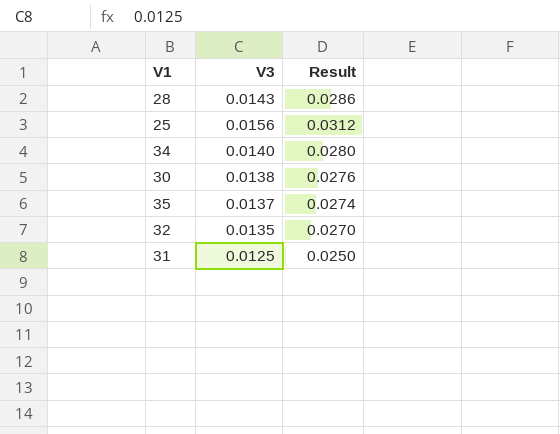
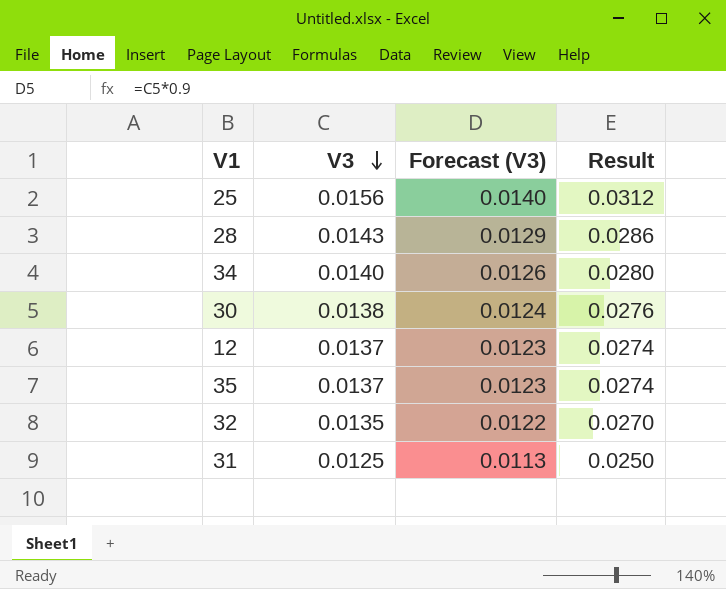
row order: none -> V3 descending
column Forecast (V3) | formula: none -> [V3] * 0.9
row 12: none -> 0.0137 | 0.0123 | 0.0274

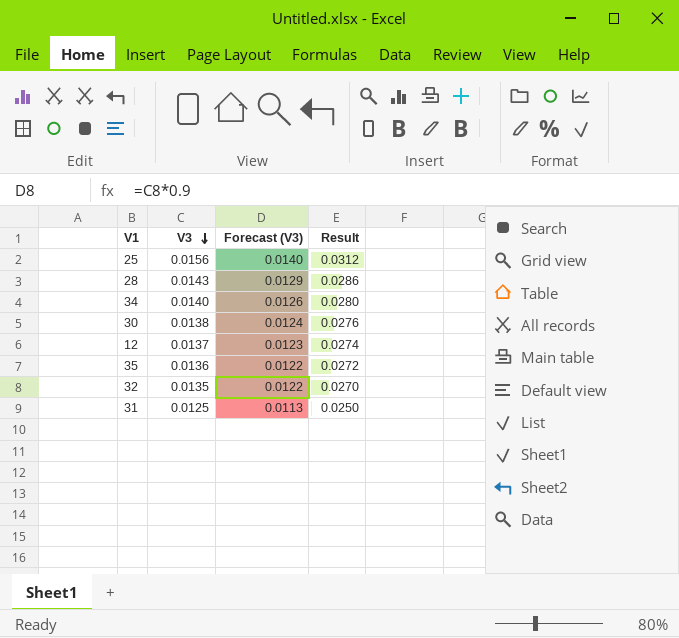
35 | V3: 0.0137 -> 0.0136
35 | Forecast (V3): 0.0123 -> 0.0122
35 | Result: 0.0274 -> 0.0272

